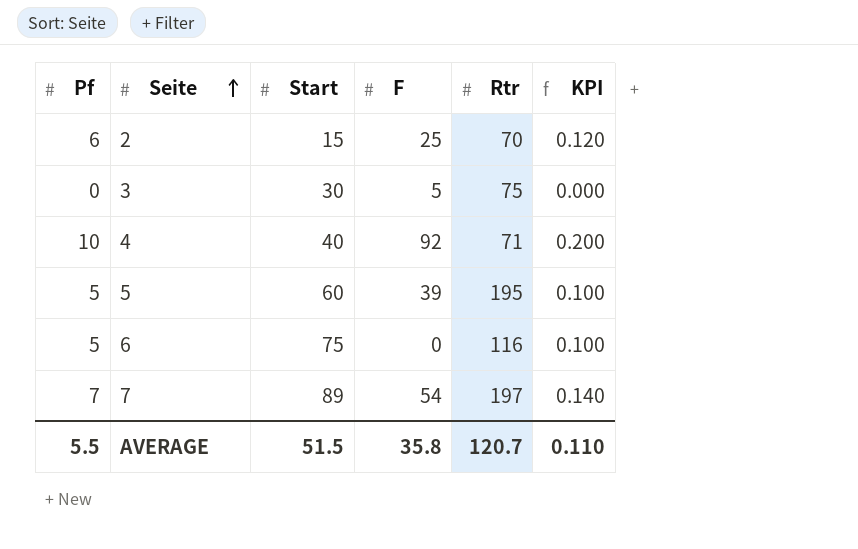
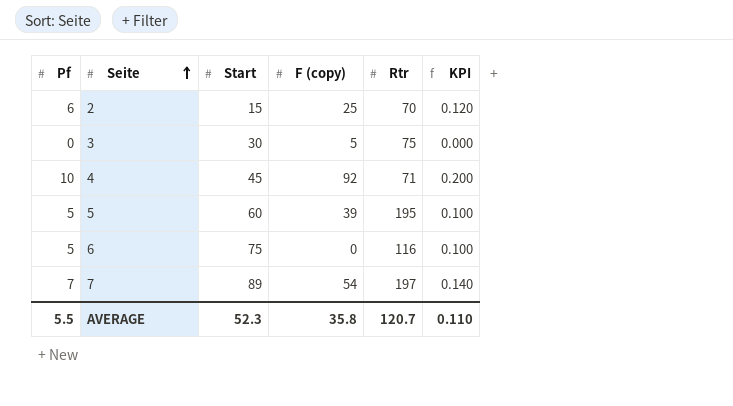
column name: F -> F (copy)
4 | Start: 40 -> 45
AVERAGE | Start: 51.5 -> 52.3

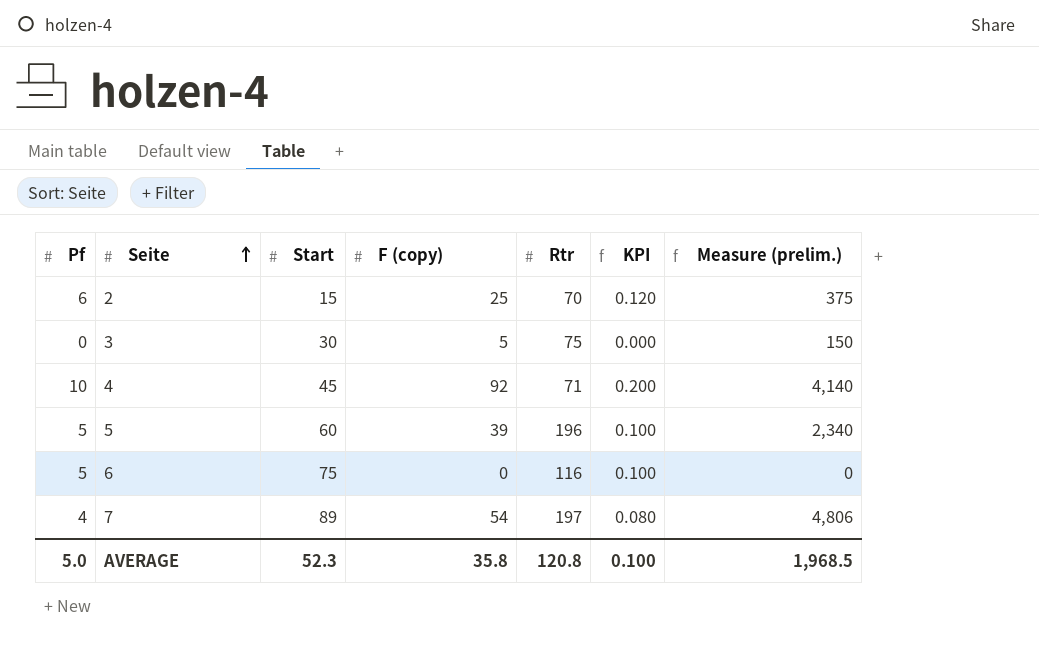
column Measure (prelim.) | formula: none -> [Start] * [F (copy)]
5 | Rtr: 195 -> 196
7 | Pf: 7 -> 4
7 | KPI: 0.140 -> 0.080
AVERAGE | Pf: 5.5 -> 5.0
AVERAGE | Rtr: 120.7 -> 120.8
AVERAGE | KPI: 0.110 -> 0.100

